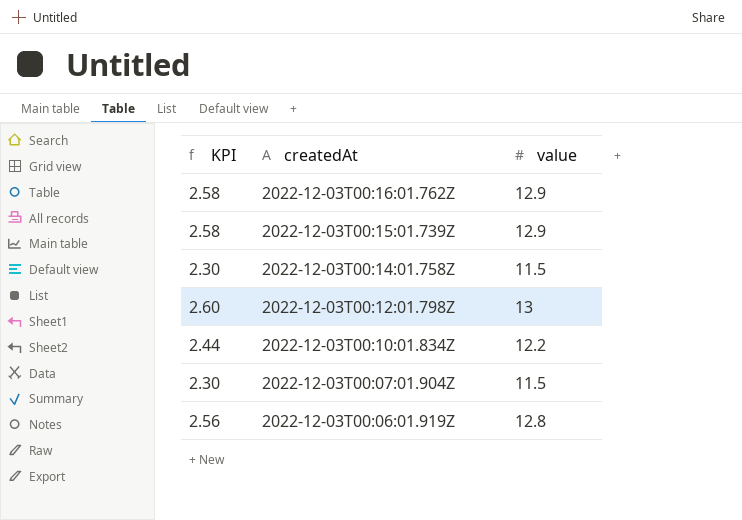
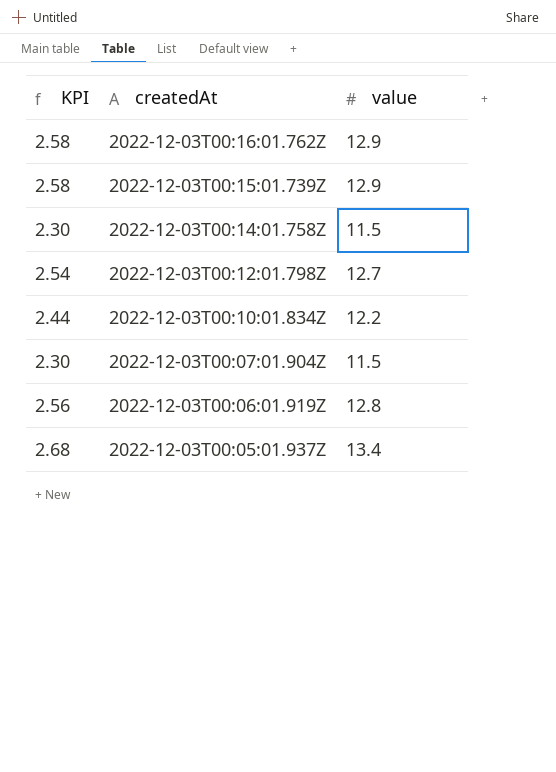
2022-12-03T00:12:01.798Z | KPI: 2.60 -> 2.54
2022-12-03T00:12:01.798Z | value: 13 -> 12.7
row 2022-12-03T00:05:01.937Z: none -> 2.68 | 13.4

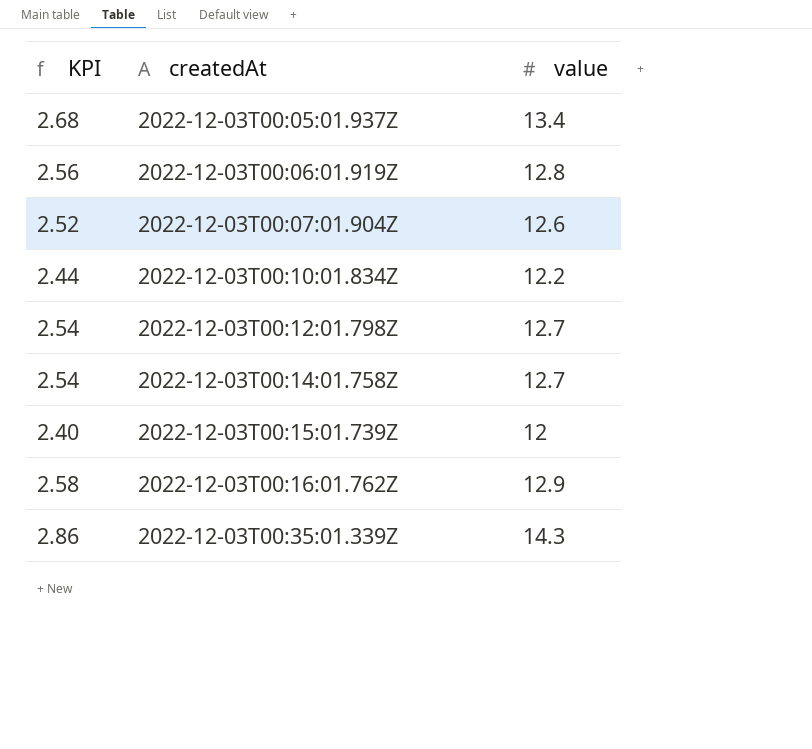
row order: createdAt descending -> createdAt ascending
2022-12-03T00:07:01.904Z | KPI: 2.30 -> 2.52
2022-12-03T00:07:01.904Z | value: 11.5 -> 12.6
2022-12-03T00:14:01.758Z | KPI: 2.30 -> 2.54
2022-12-03T00:14:01.758Z | value: 11.5 -> 12.7
2022-12-03T00:15:01.739Z | KPI: 2.58 -> 2.40
2022-12-03T00:15:01.739Z | value: 12.9 -> 12
row 2022-12-03T00:35:01.339Z: none -> 2.86 | 14.3

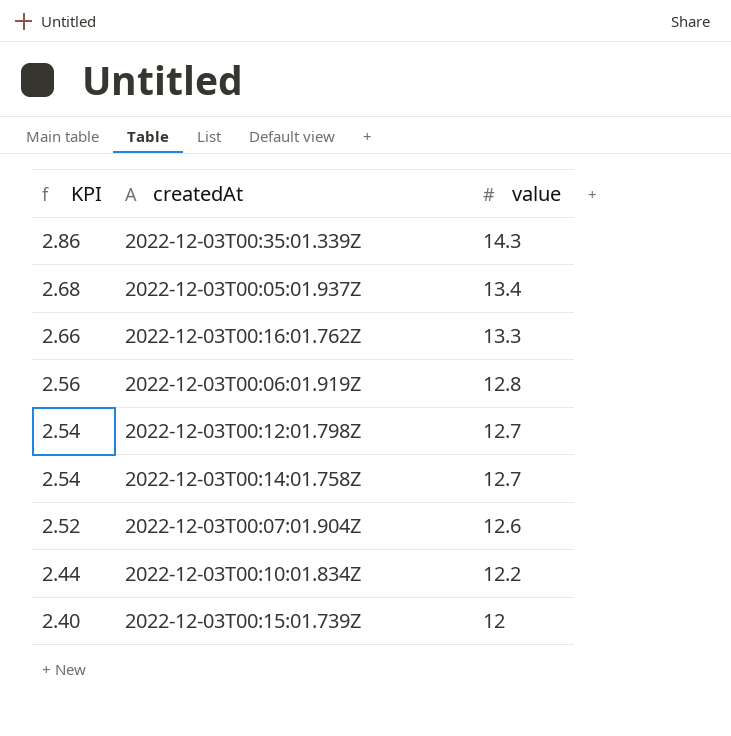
row order: createdAt ascending -> KPI descending
2022-12-03T00:16:01.762Z | KPI: 2.58 -> 2.66
2022-12-03T00:16:01.762Z | value: 12.9 -> 13.3

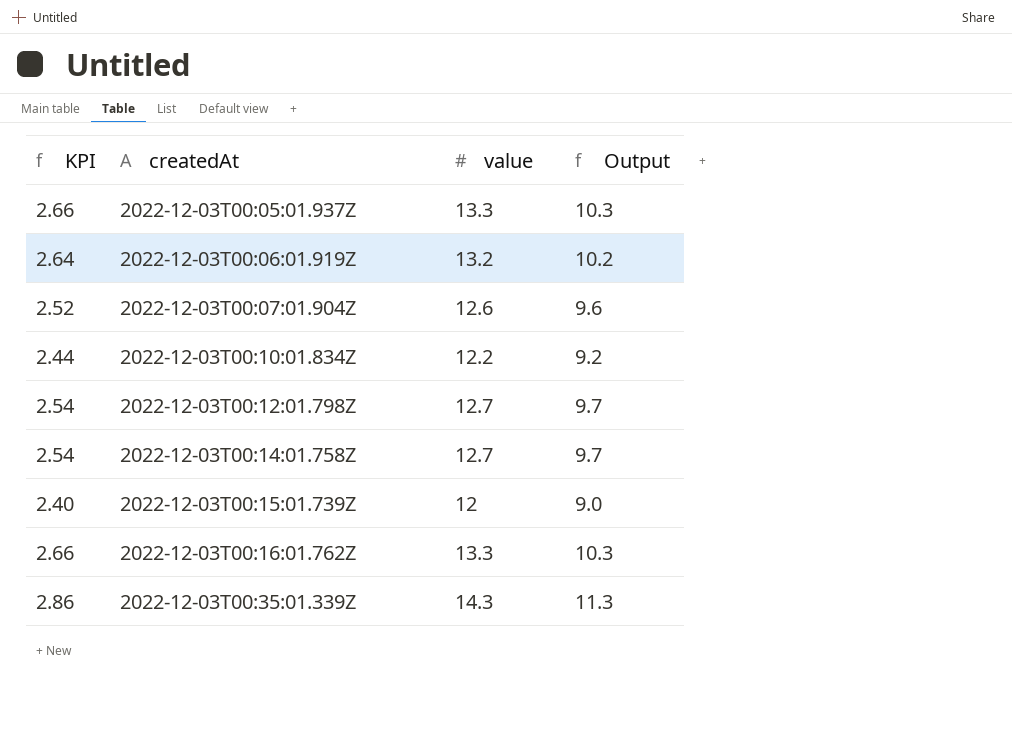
row order: KPI descending -> createdAt ascending
column Output | formula: none -> [value] - 3
2022-12-03T00:05:01.937Z | KPI: 2.68 -> 2.66
2022-12-03T00:05:01.937Z | value: 13.4 -> 13.3
2022-12-03T00:06:01.919Z | KPI: 2.56 -> 2.64
2022-12-03T00:06:01.919Z | value: 12.8 -> 13.2

